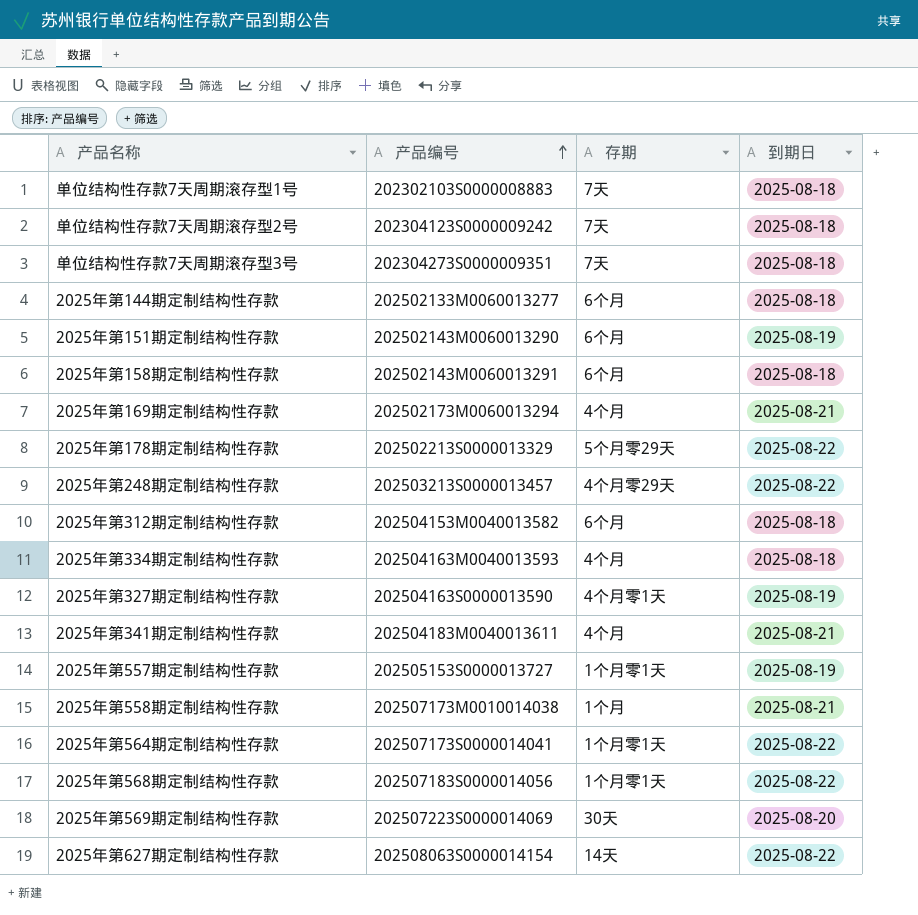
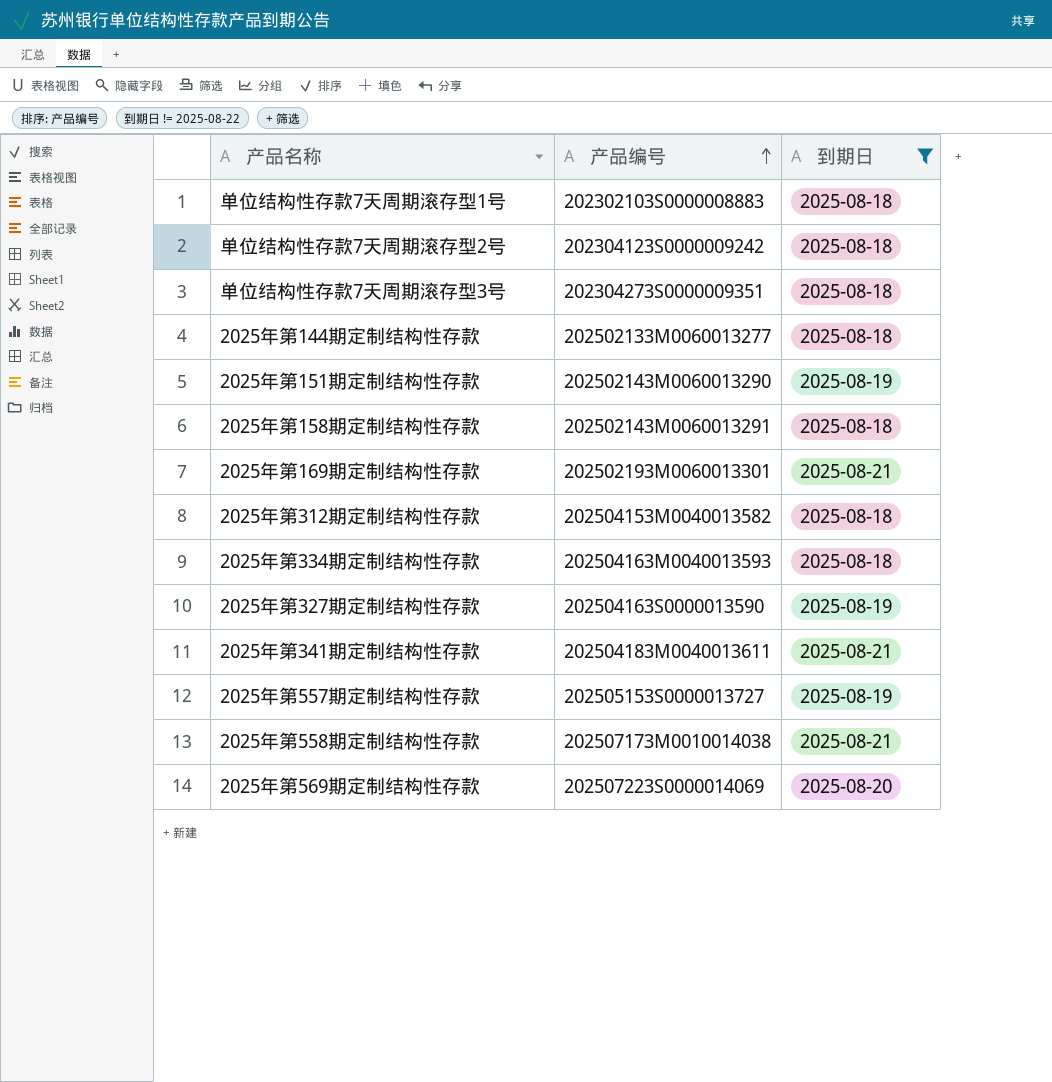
filter: none -> 到期日 != 2025-08-22
column 存期 | position: 3 -> none
2025年第169期定制结构性存款 | 产品编号: 202502173M0060013294 -> 202502193M0060013301

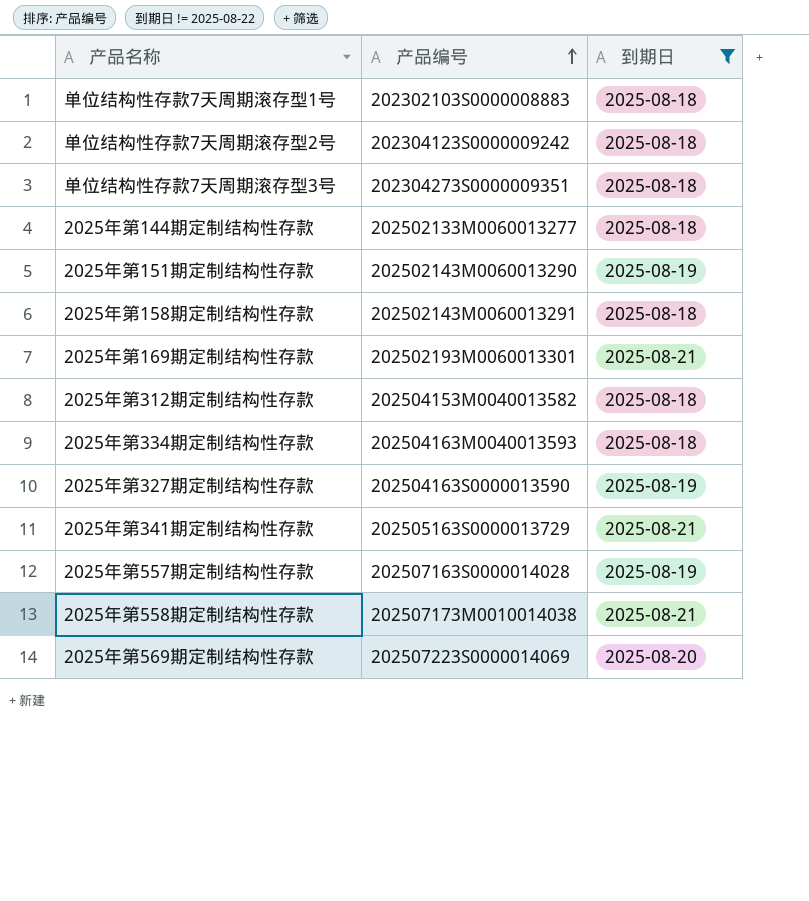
2025年第341期定制结构性存款 | 产品编号: 202504183M0040013611 -> 202505163S0000013729
2025年第557期定制结构性存款 | 产品编号: 202505153S0000013727 -> 202507163S0000014028

